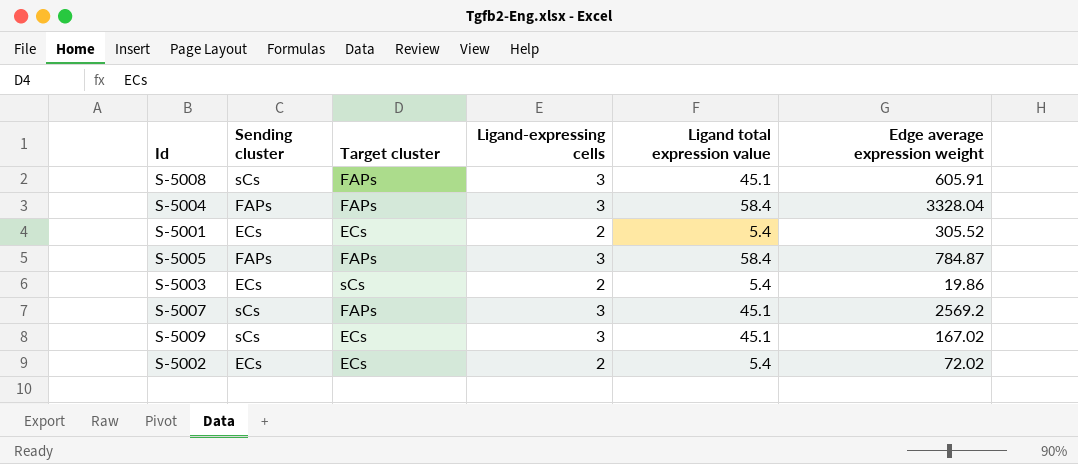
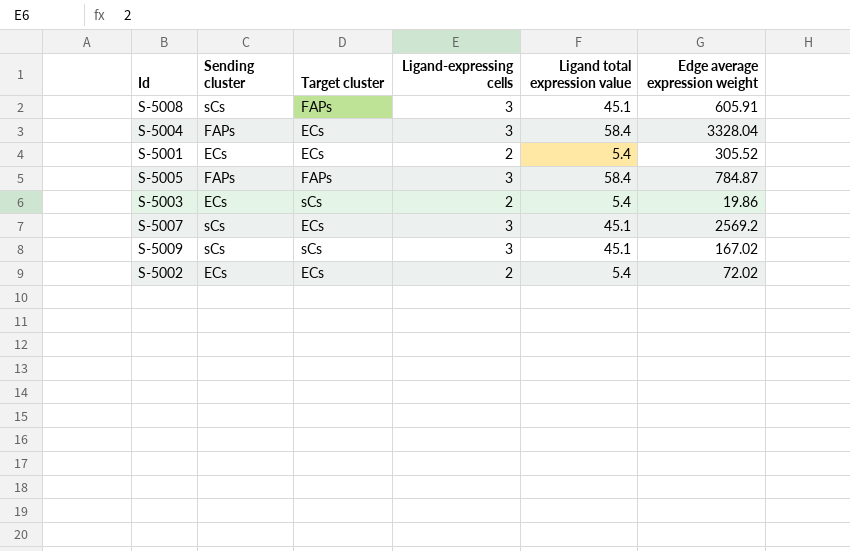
S-5004 | Target cluster: FAPs -> ECs
S-5007 | Target cluster: FAPs -> ECs
S-5009 | Target cluster: ECs -> sCs

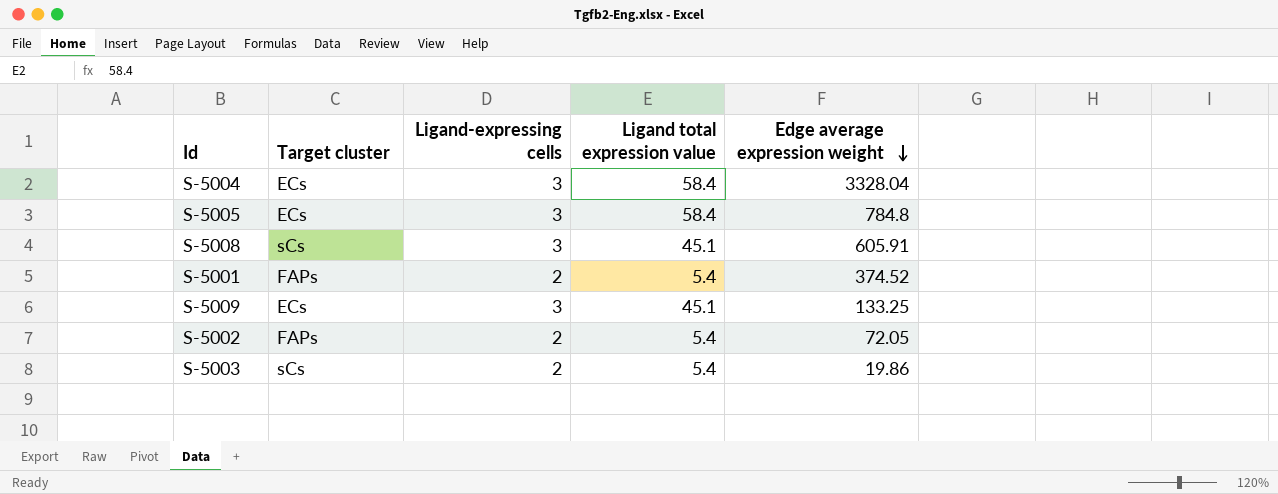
row order: none -> Edge average expression weight descending
column Sending cluster | position: 2 -> none
row S-5007: sCs | ECs | 3 | 45.1 | 2569.2 -> none
S-5005 | Target cluster: FAPs -> ECs
S-5005 | Edge average expression weight: 784.87 -> 784.8
S-5008 | Target cluster: FAPs -> sCs
S-5001 | Target cluster: ECs -> FAPs
S-5001 | Edge average expression weight: 305.52 -> 374.52
S-5009 | Target cluster: sCs -> ECs
S-5009 | Edge average expression weight: 167.02 -> 133.25
S-5002 | Target cluster: ECs -> FAPs
S-5002 | Edge average expression weight: 72.02 -> 72.05

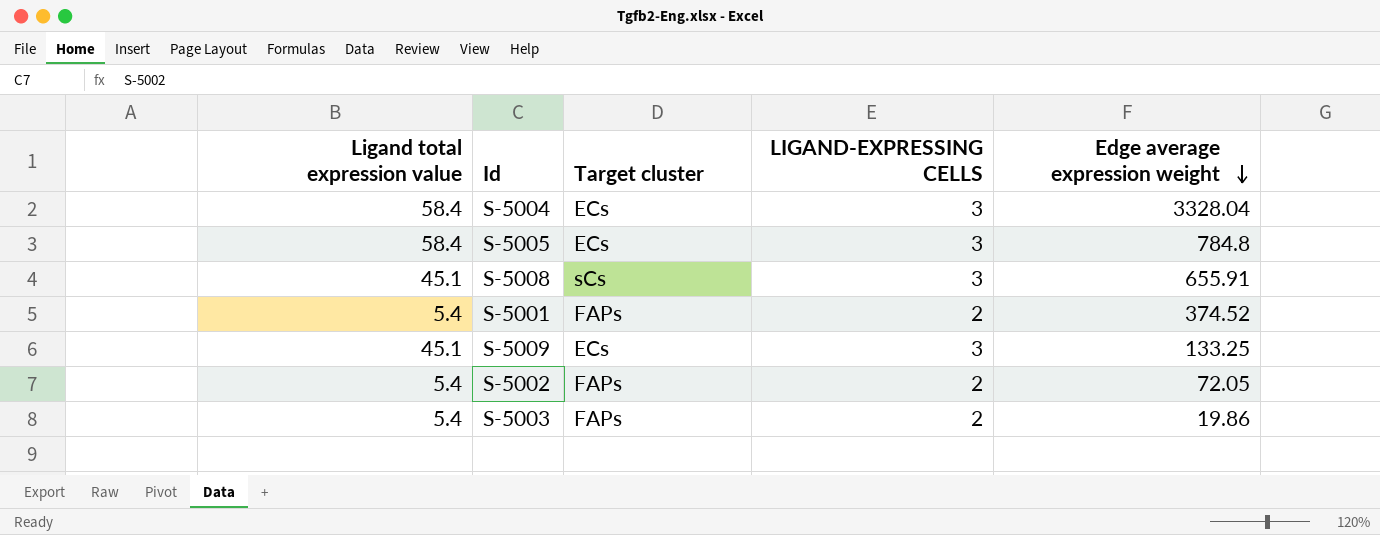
column Ligand total expression value | position: 4 -> 1
column name: Ligand-expressing cells -> LIGAND-EXPRESSING CELLS
S-5008 | Edge average expression weight: 605.91 -> 655.91
S-5003 | Target cluster: sCs -> FAPs

